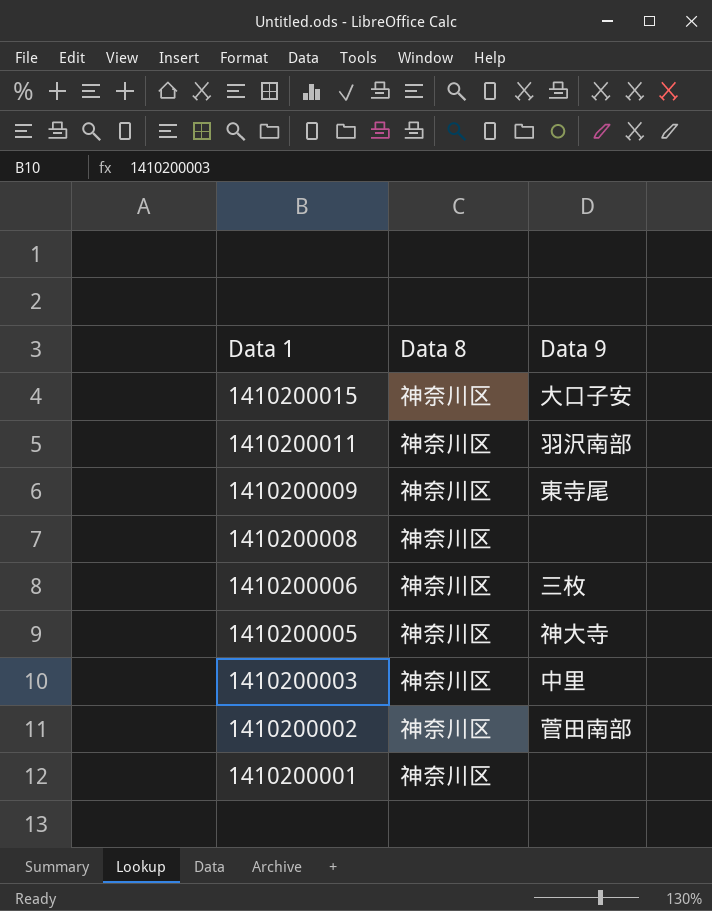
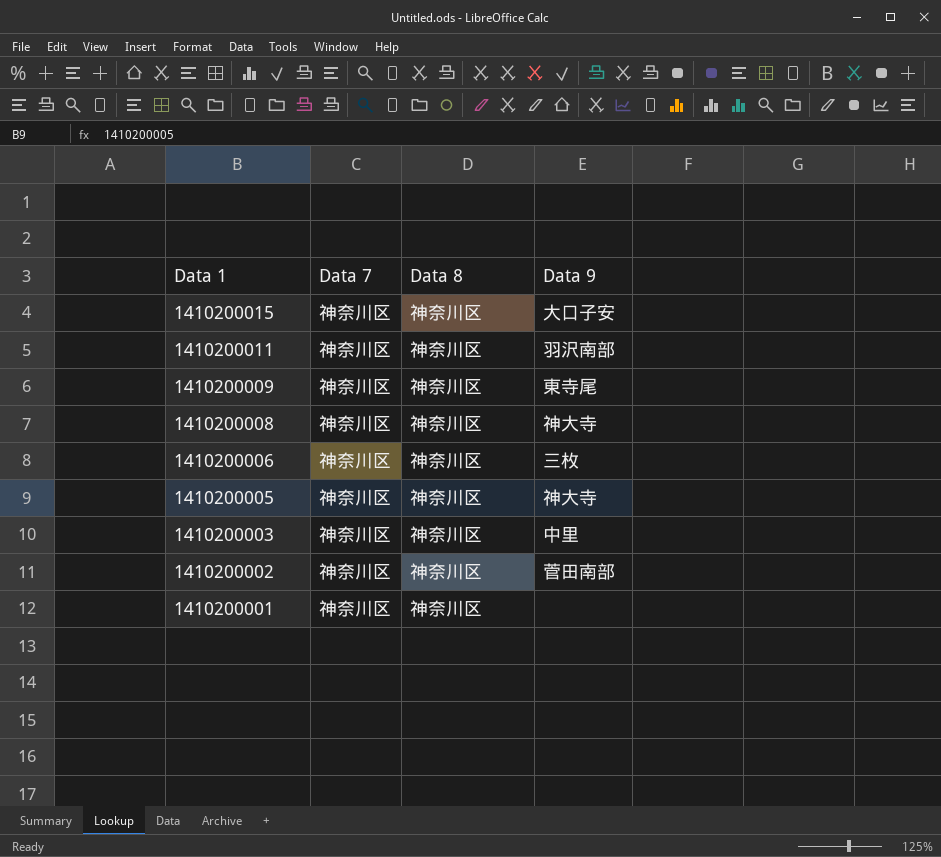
column Data 7 | position: none -> 2
1410200008 | Data 9: none -> 神大寺

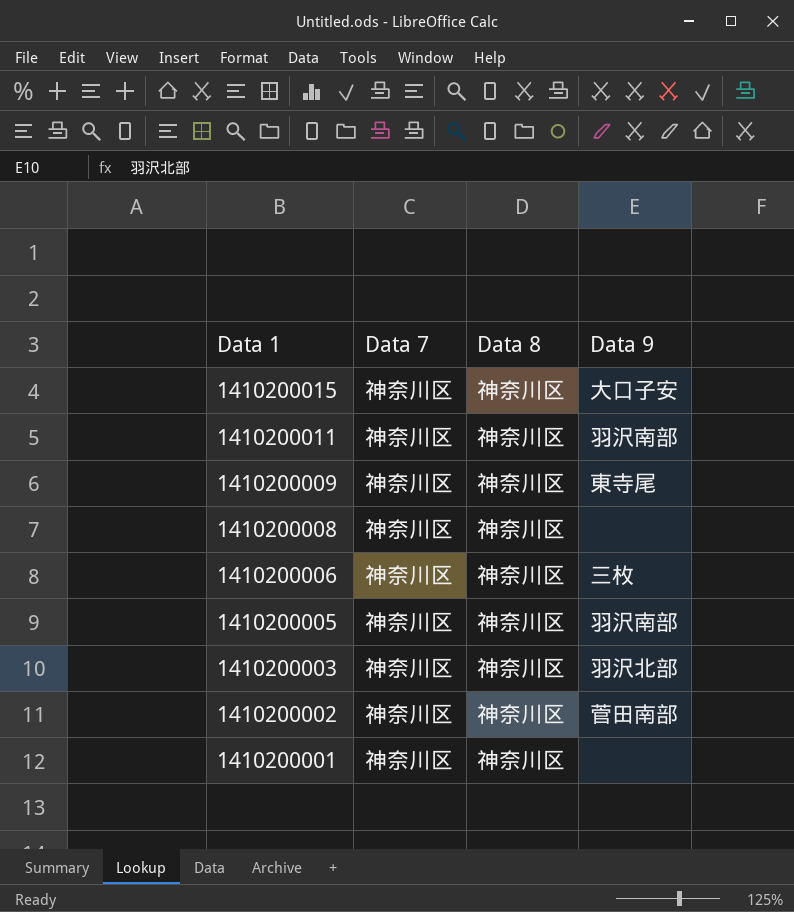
1410200008 | Data 9: 神大寺 -> none
1410200005 | Data 9: 神大寺 -> 羽沢南部
1410200003 | Data 9: 中里 -> 羽沢北部

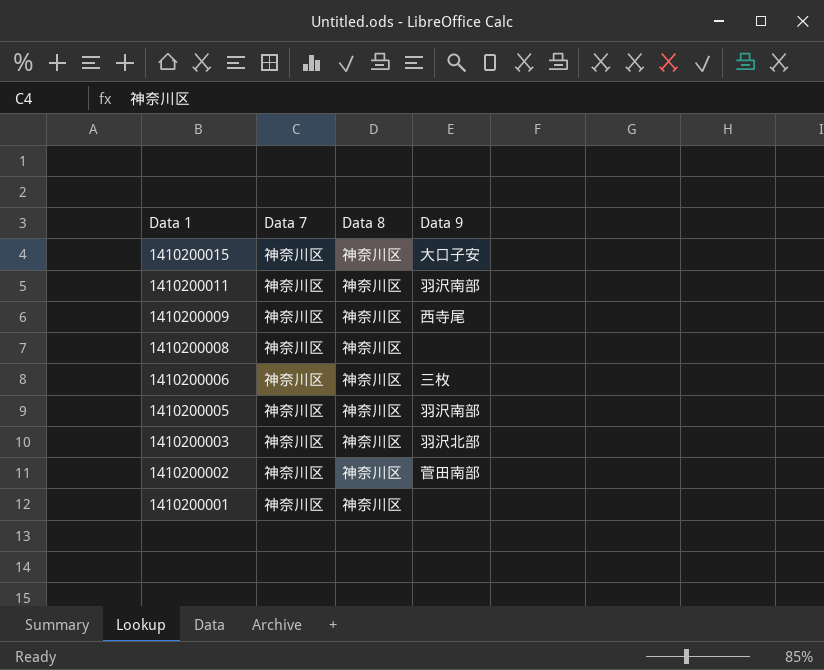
1410200009 | Data 9: 東寺尾 -> 西寺尾

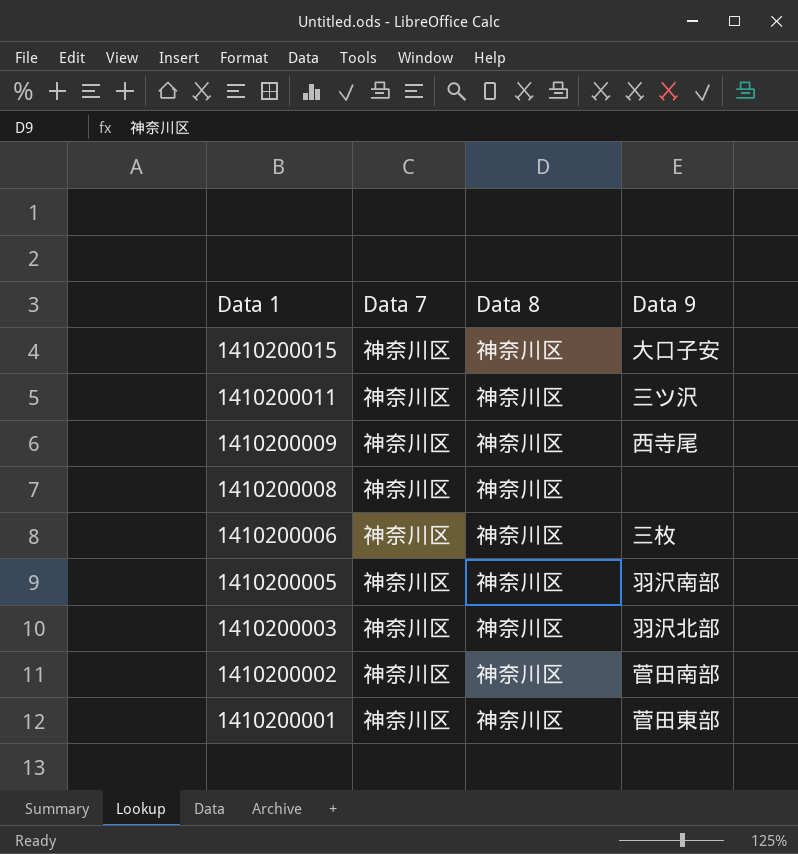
1410200011 | Data 9: 羽沢南部 -> 三ツ沢
1410200001 | Data 9: none -> 菅田東部

